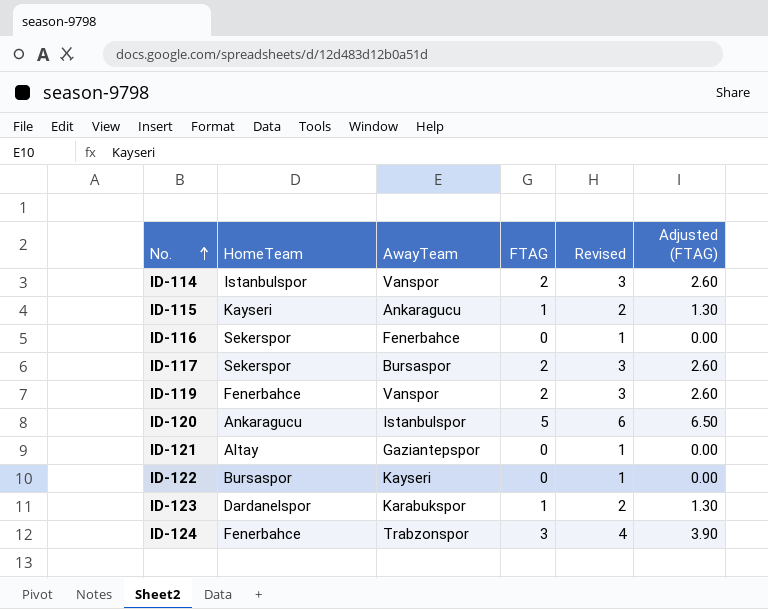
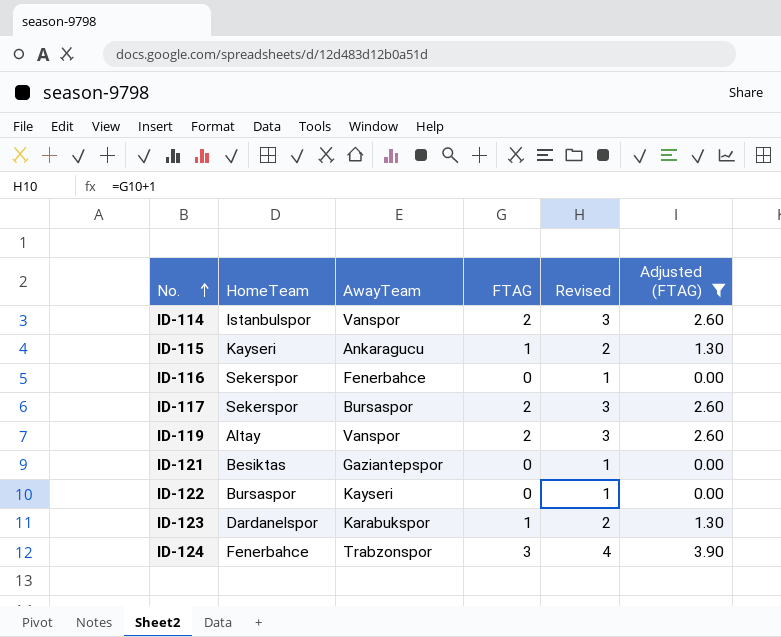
filter: none -> Adjusted (FTAG) != 6.50
ID-119 | HomeTeam: Fenerbahce -> Altay
ID-121 | HomeTeam: Altay -> Besiktas

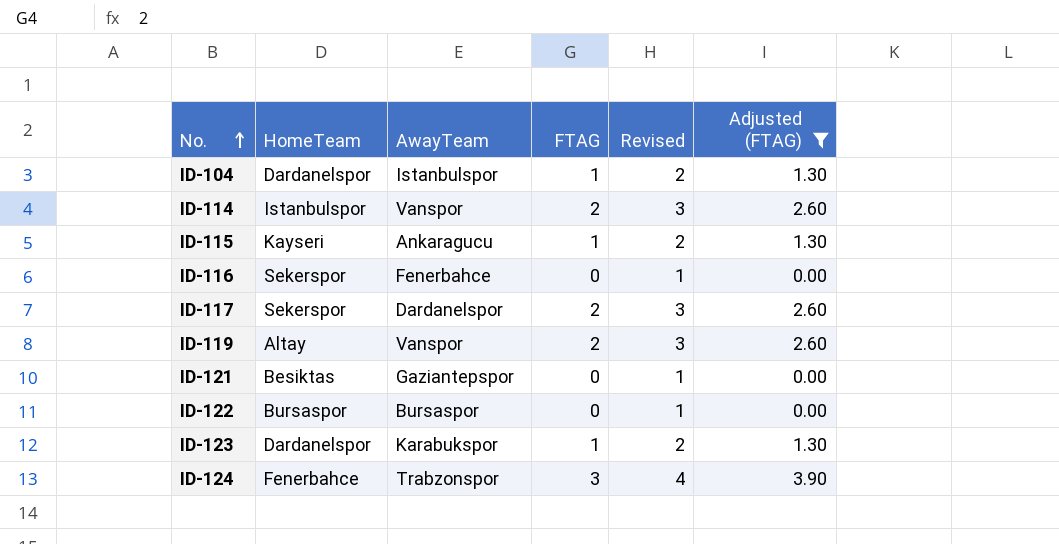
row ID-104: none -> Dardanelspor | Istanbulspor | 1 | 2 | 1.30
ID-117 | AwayTeam: Bursaspor -> Dardanelspor
ID-122 | AwayTeam: Kayseri -> Bursaspor

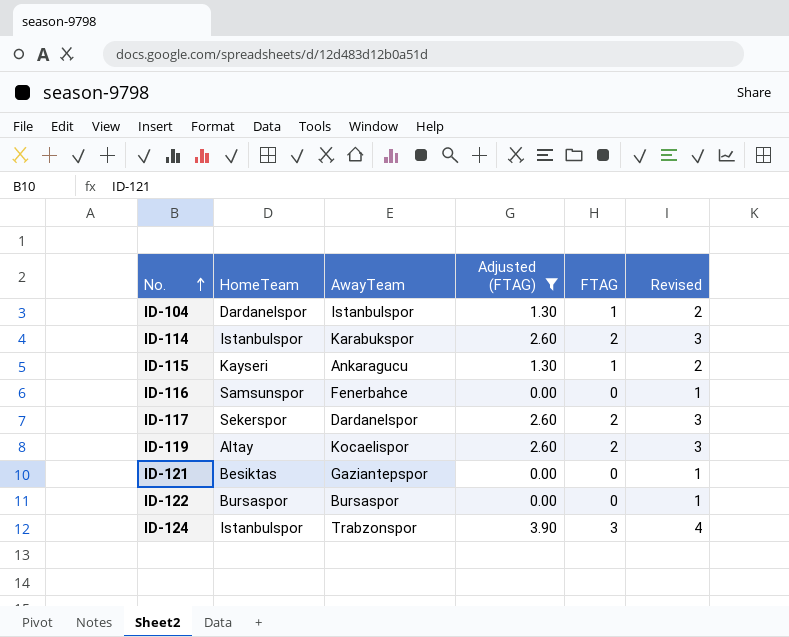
column Adjusted (FTAG) | position: 6 -> 4
row ID-123: Dardanelspor | Karabukspor | 1 | 2 | 1.30 -> none
ID-114 | AwayTeam: Vanspor -> Karabukspor
ID-116 | HomeTeam: Sekerspor -> Samsunspor
ID-119 | AwayTeam: Vanspor -> Kocaelispor
ID-124 | HomeTeam: Fenerbahce -> Istanbulspor

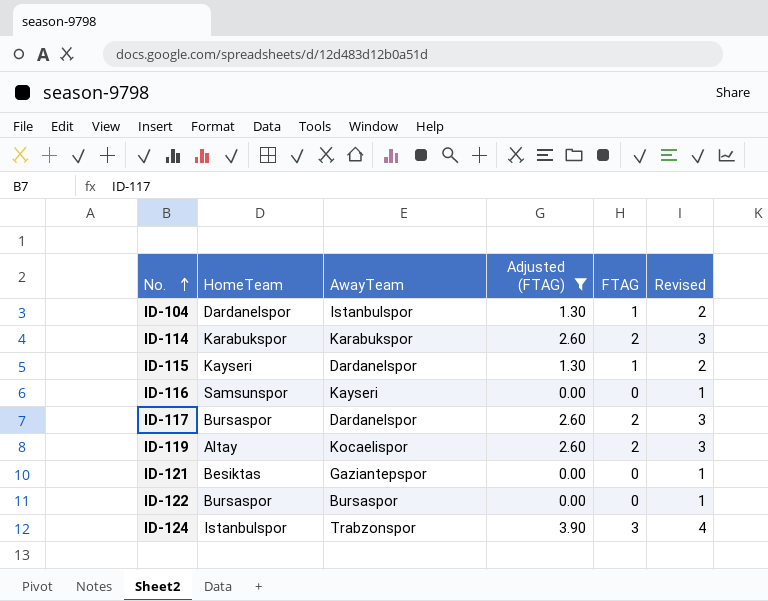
ID-114 | HomeTeam: Istanbulspor -> Karabukspor
ID-115 | AwayTeam: Ankaragucu -> Dardanelspor
ID-116 | AwayTeam: Fenerbahce -> Kayseri
ID-117 | HomeTeam: Sekerspor -> Bursaspor

